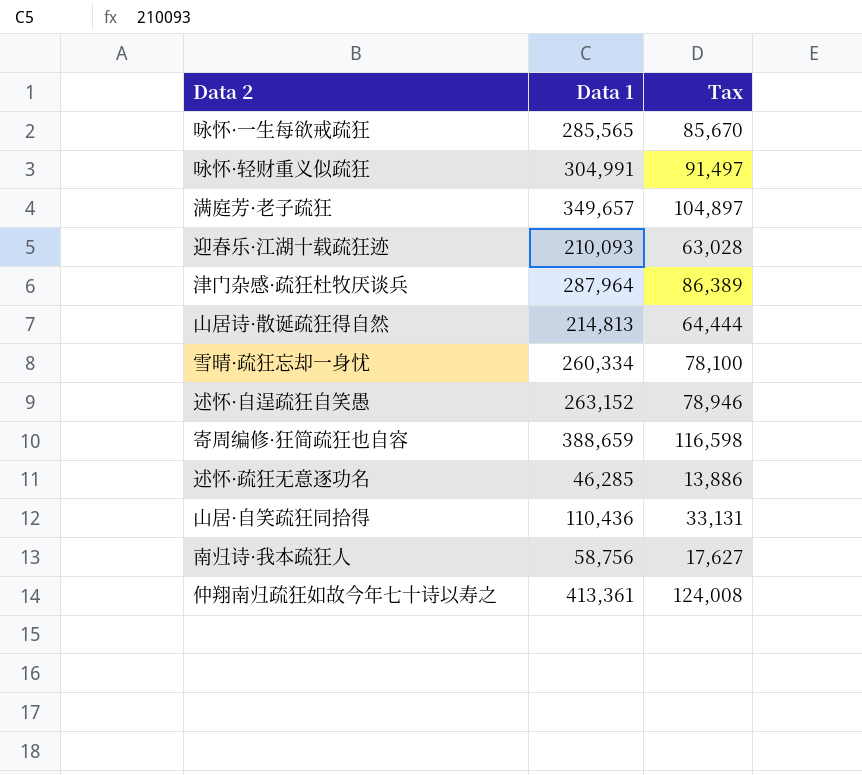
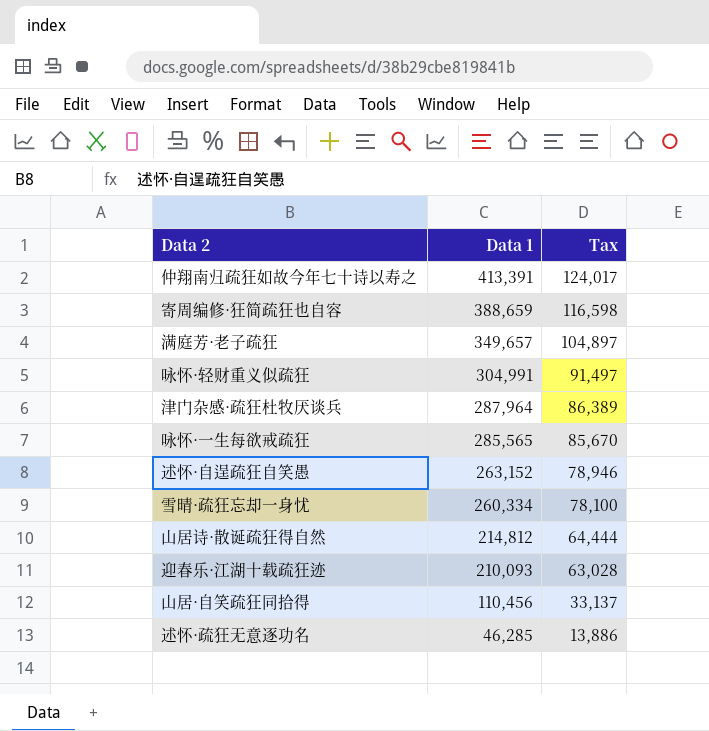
row order: none -> Data 1 descending
row 南归诗·我本疏狂人: 58,756 | 17,627 -> none
仲翔南归疏狂如故今年七十诗以寿之 | Data 1: 413,361 -> 413,391
仲翔南归疏狂如故今年七十诗以寿之 | Tax: 124,008 -> 124,017
山居诗·散诞疏狂得自然 | Data 1: 214,813 -> 214,812
山居·自笑疏狂同拾得 | Data 1: 110,436 -> 110,456
山居·自笑疏狂同拾得 | Tax: 33,131 -> 33,137

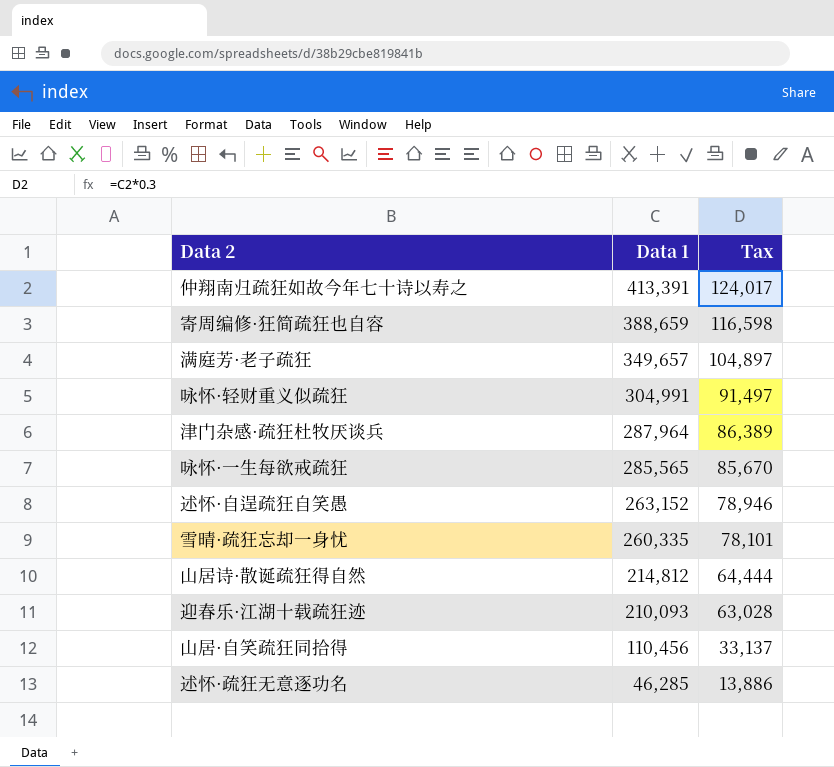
雪晴·疏狂忘却一身忧 | Data 1: 260,334 -> 260,335
雪晴·疏狂忘却一身忧 | Tax: 78,100 -> 78,101

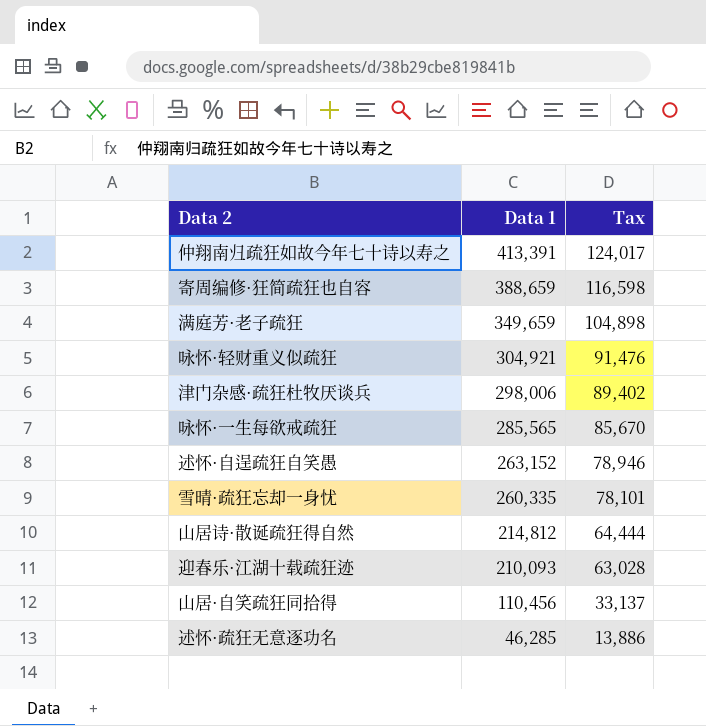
满庭芳·老子疏狂 | Data 1: 349,657 -> 349,659
满庭芳·老子疏狂 | Tax: 104,897 -> 104,898
咏怀·轻财重义似疏狂 | Data 1: 304,991 -> 304,921
咏怀·轻财重义似疏狂 | Tax: 91,497 -> 91,476
津门杂感·疏狂杜牧厌谈兵 | Data 1: 287,964 -> 298,006
津门杂感·疏狂杜牧厌谈兵 | Tax: 86,389 -> 89,402

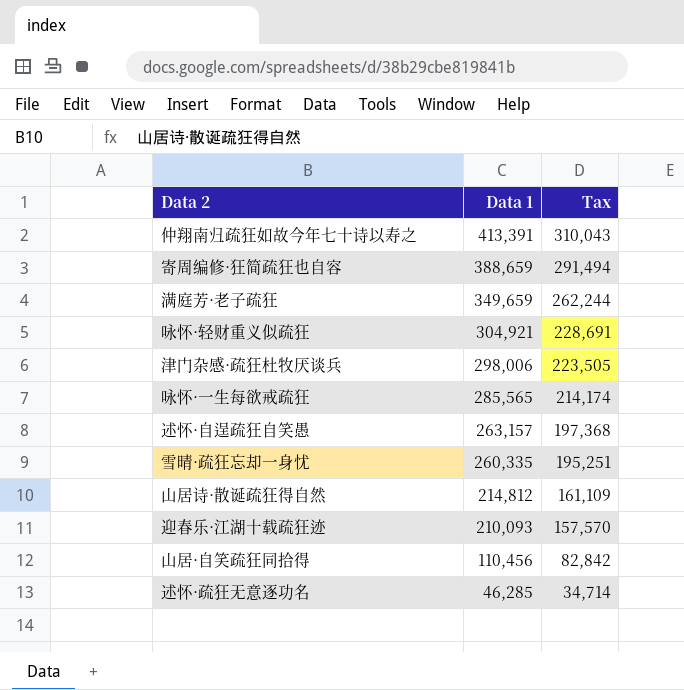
column Tax | formula: [Data 1] * 0.3 -> [Data 1] * 0.75
述怀·自逞疏狂自笑愚 | Data 1: 263,152 -> 263,157

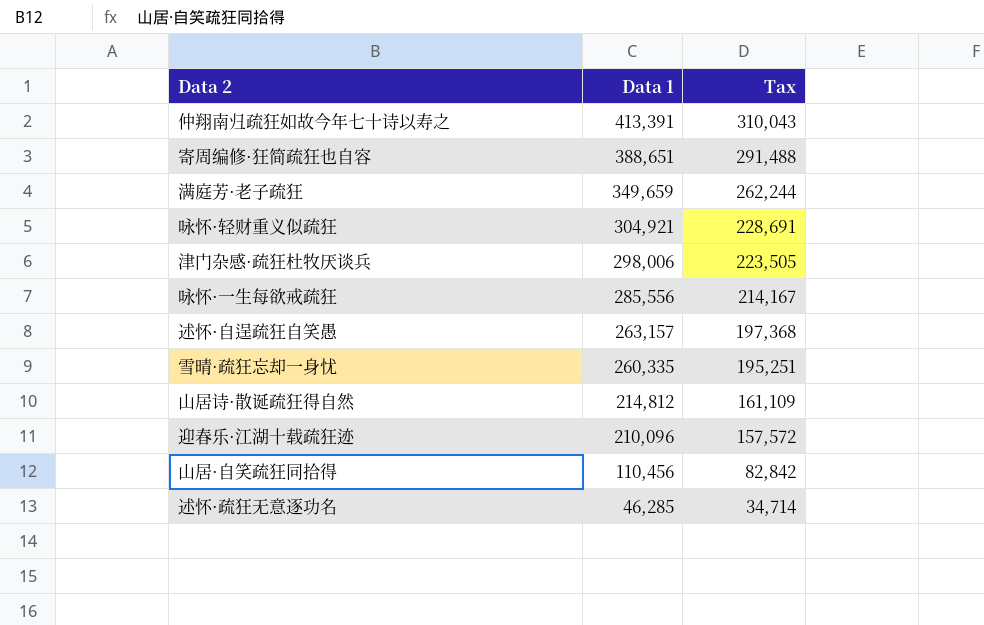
寄周编修·狂简疏狂也自容 | Data 1: 388,659 -> 388,651
寄周编修·狂简疏狂也自容 | Tax: 291,494 -> 291,488
咏怀·一生每欲戒疏狂 | Data 1: 285,565 -> 285,556
咏怀·一生每欲戒疏狂 | Tax: 214,174 -> 214,167
迎春乐·江湖十载疏狂迹 | Data 1: 210,093 -> 210,096
迎春乐·江湖十载疏狂迹 | Tax: 157,570 -> 157,572

